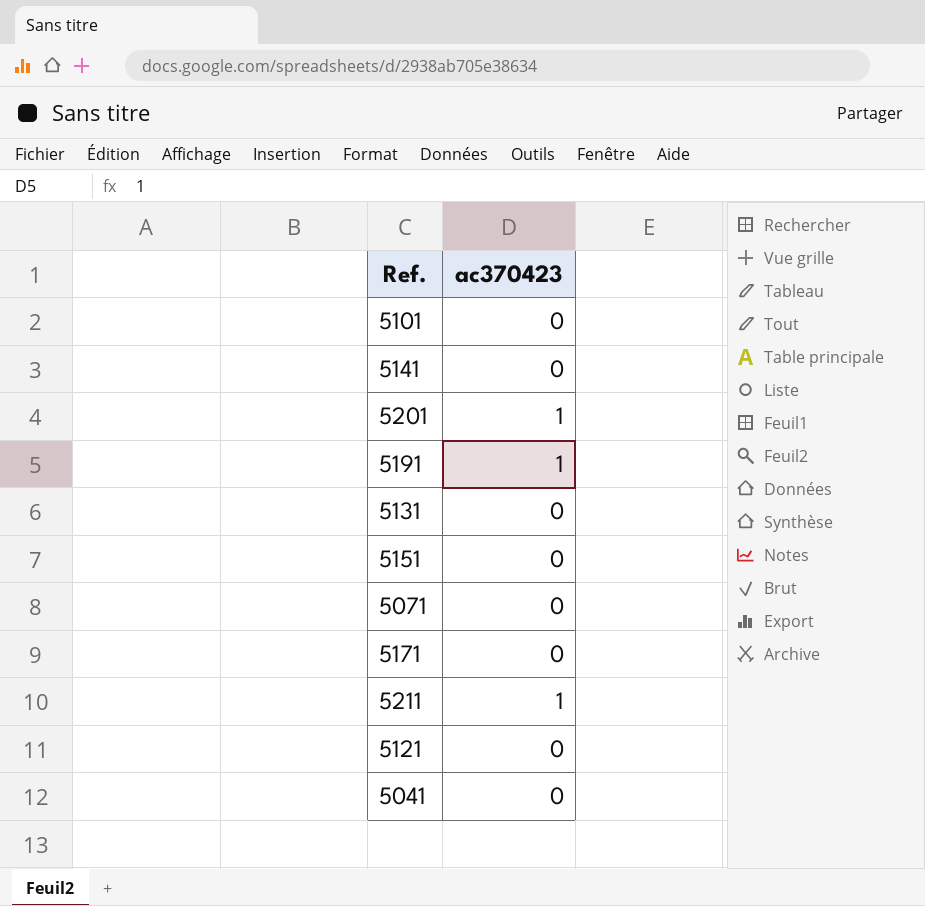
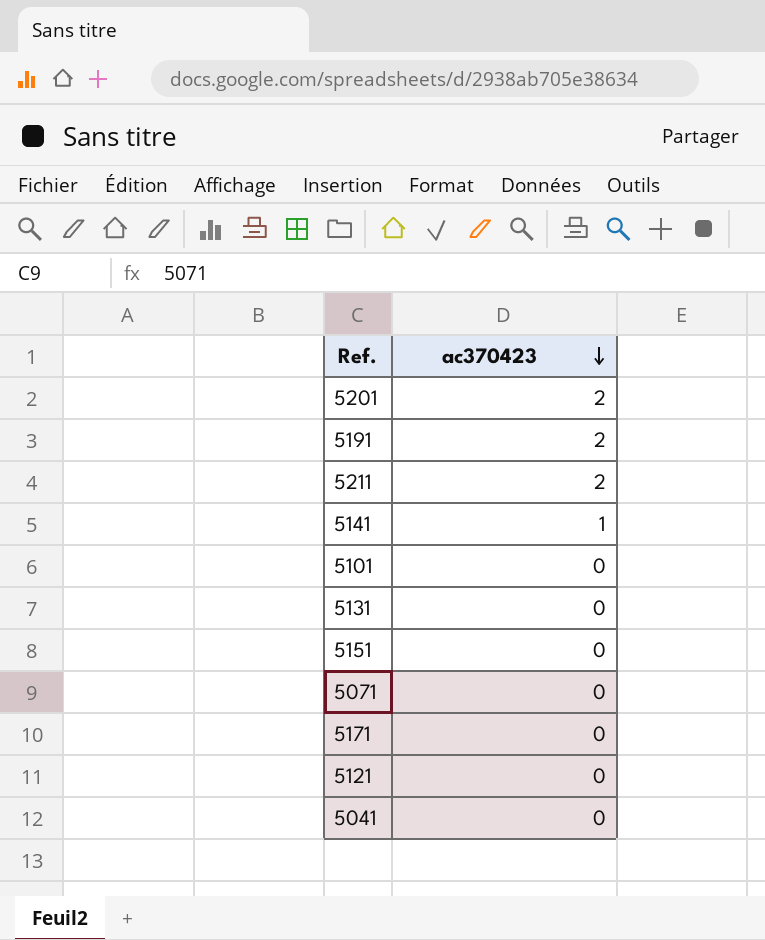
row order: none -> ac370423 descending
5201 | ac370423: 1 -> 2
5191 | ac370423: 1 -> 2
5211 | ac370423: 1 -> 2
5141 | ac370423: 0 -> 1

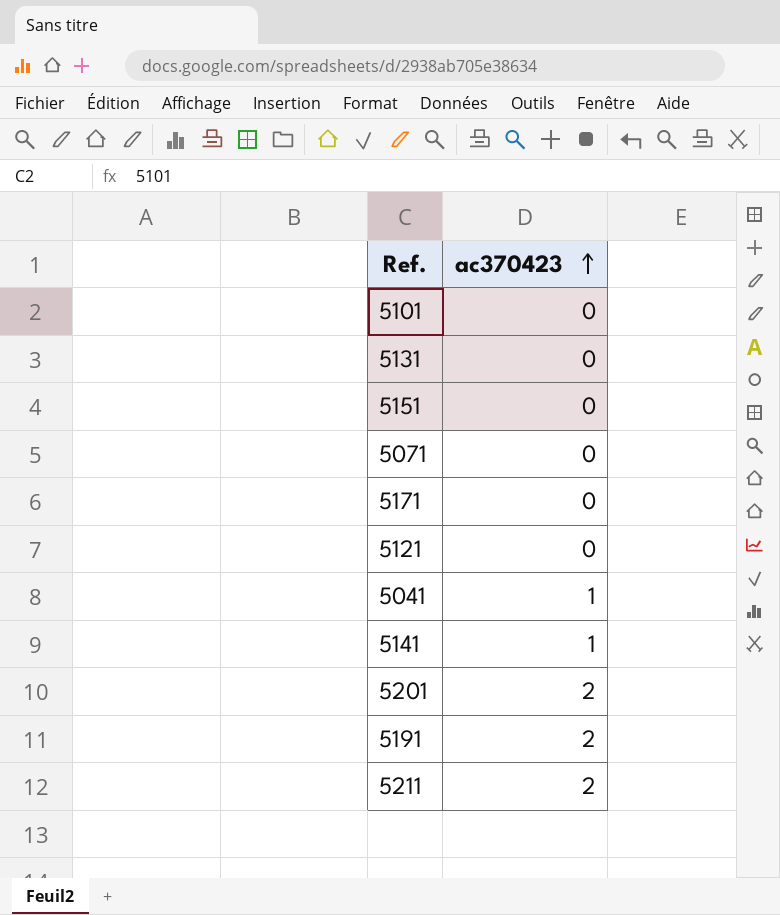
row order: ac370423 descending -> ac370423 ascending
5041 | ac370423: 0 -> 1

